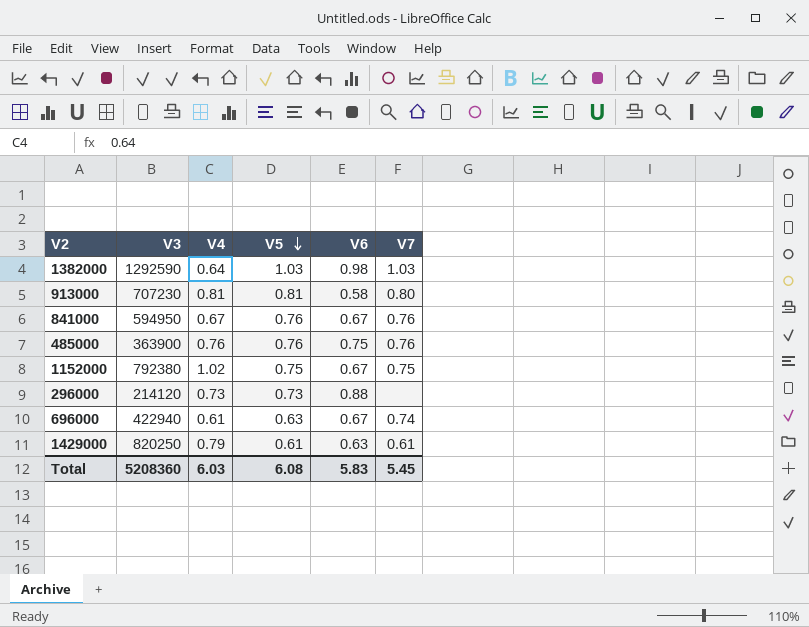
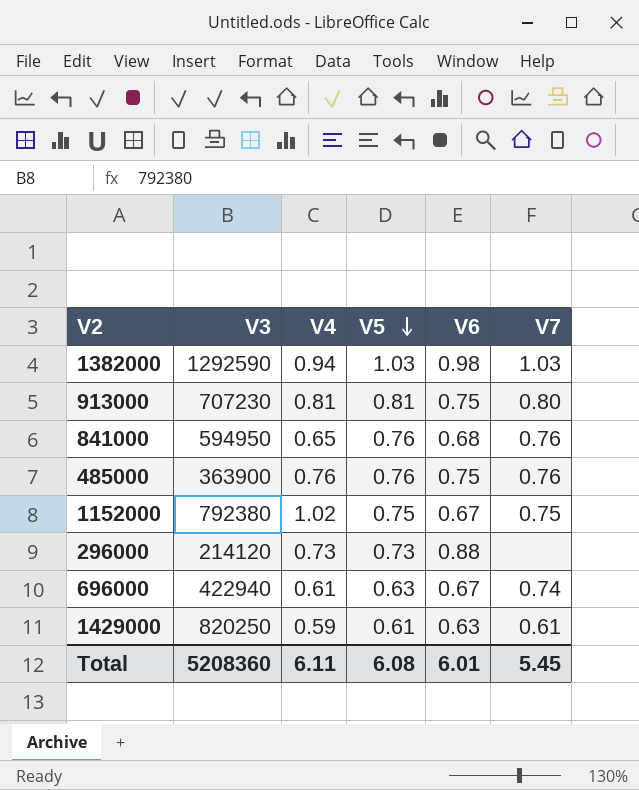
1382000 | V4: 0.64 -> 0.94
913000 | V6: 0.58 -> 0.75
841000 | V4: 0.67 -> 0.65
841000 | V6: 0.67 -> 0.68
1429000 | V4: 0.79 -> 0.59
Total | V4: 6.03 -> 6.11
Total | V6: 5.83 -> 6.01

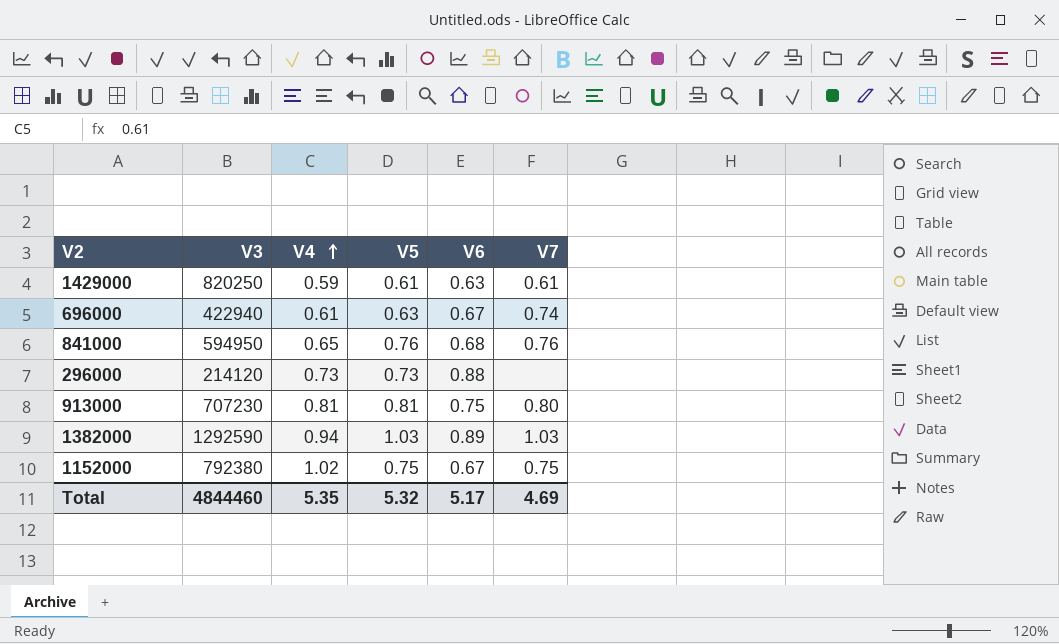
row order: V5 descending -> V4 ascending
row 485000: 363900 | 0.76 | 0.76 | 0.75 | 0.76 -> none
1382000 | V6: 0.98 -> 0.89
Total | V3: 5208360 -> 4844460
Total | V4: 6.11 -> 5.35
Total | V5: 6.08 -> 5.32
Total | V6: 6.01 -> 5.17
Total | V7: 5.45 -> 4.69

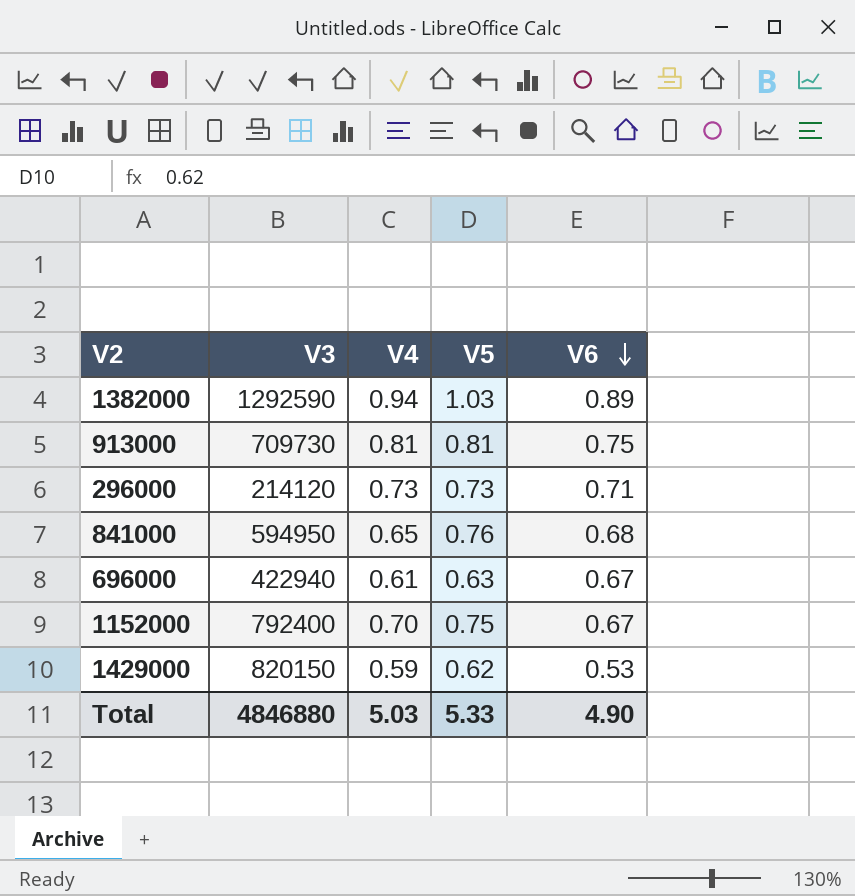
row order: V4 ascending -> V6 descending
column V7 | position: 6 -> none
913000 | V3: 707230 -> 709730
296000 | V6: 0.88 -> 0.71
1152000 | V3: 792380 -> 792400
1152000 | V4: 1.02 -> 0.70
1429000 | V3: 820250 -> 820150
1429000 | V5: 0.61 -> 0.62
1429000 | V6: 0.63 -> 0.53
Total | V3: 4844460 -> 4846880
Total | V4: 5.35 -> 5.03
Total | V5: 5.32 -> 5.33
Total | V6: 5.17 -> 4.90

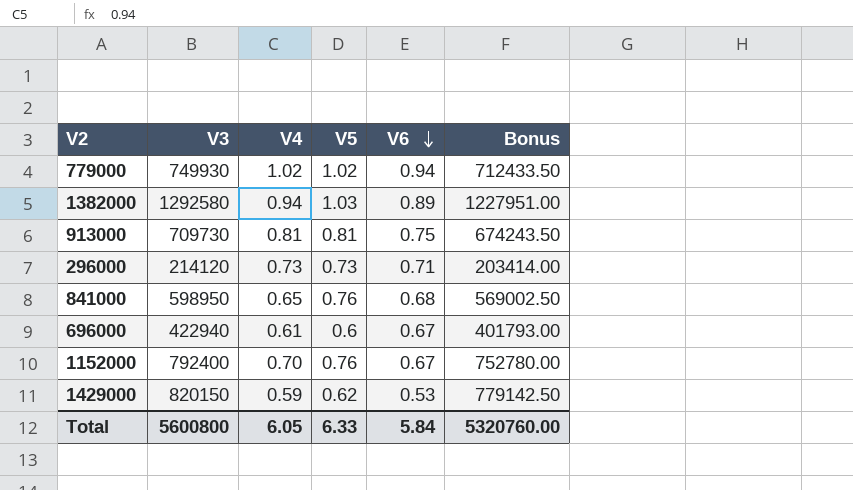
column Bonus | formula: none -> [V3] * 0.95
row 779000: none -> 749930 | 1.02 | 1.02 | 0.94 | 712433.50
1382000 | V3: 1292590 -> 1292580
841000 | V3: 594950 -> 598950
696000 | V5: 0.63 -> 0.6
1152000 | V5: 0.75 -> 0.76
Total | V3: 4846880 -> 5600800
Total | V4: 5.03 -> 6.05
Total | V5: 5.33 -> 6.33
Total | V6: 4.90 -> 5.84

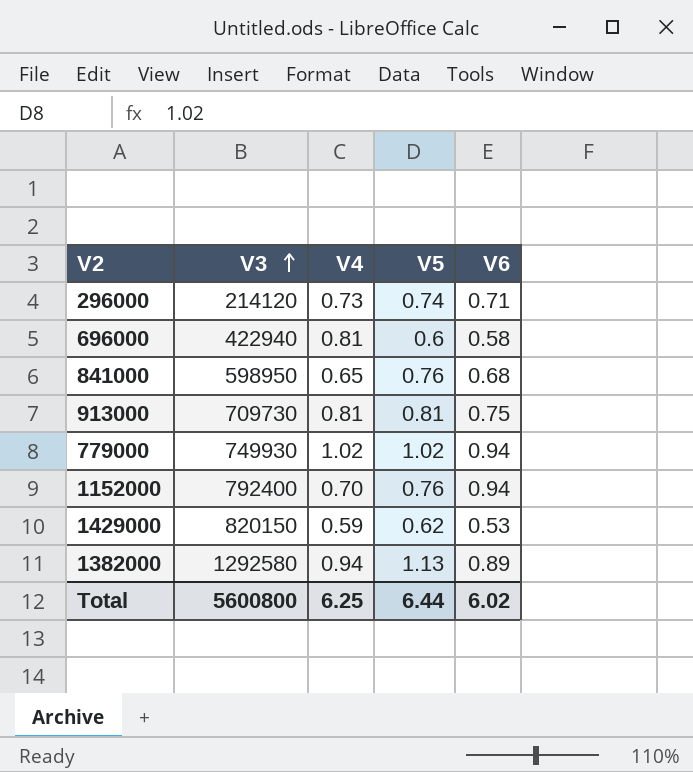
row order: V6 descending -> V3 ascending
column Bonus | formula: [V3] * 0.95 -> none
296000 | V5: 0.73 -> 0.74
696000 | V4: 0.61 -> 0.81
696000 | V6: 0.67 -> 0.58
1152000 | V6: 0.67 -> 0.94
1382000 | V5: 1.03 -> 1.13
Total | V4: 6.05 -> 6.25
Total | V5: 6.33 -> 6.44
Total | V6: 5.84 -> 6.02

